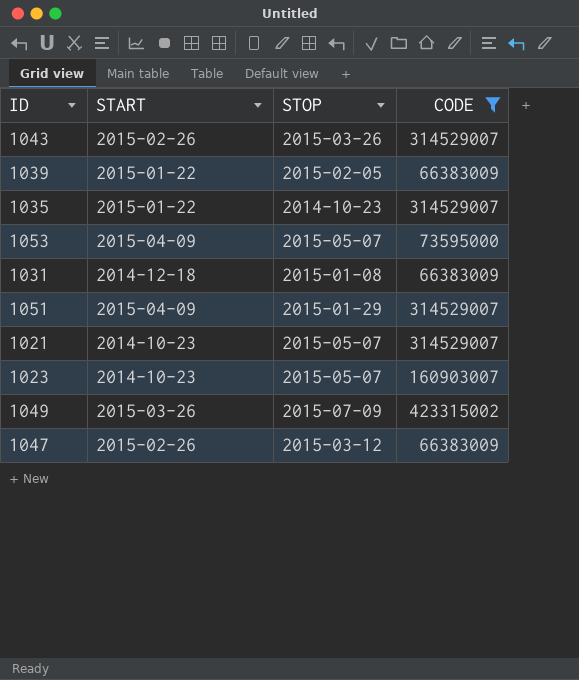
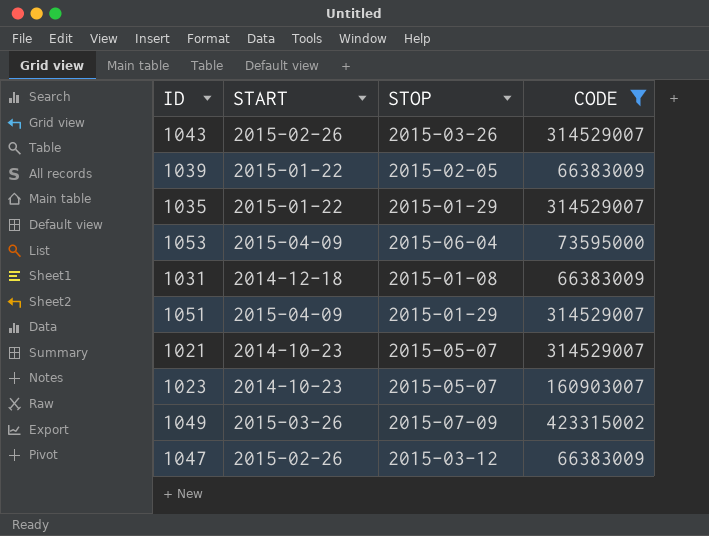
1035 | STOP: 2014-10-23 -> 2015-01-29
1053 | STOP: 2015-05-07 -> 2015-06-04

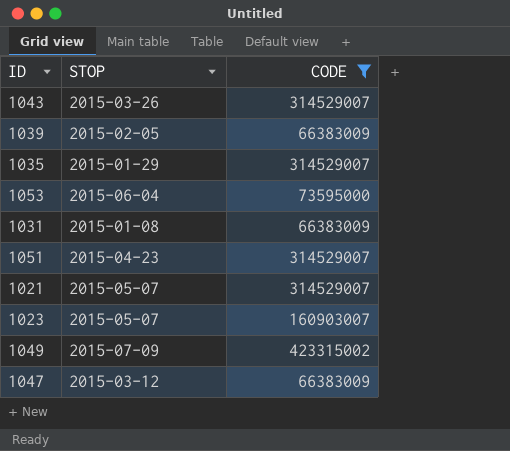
column START | position: 2 -> none
1051 | STOP: 2015-01-29 -> 2015-04-23

